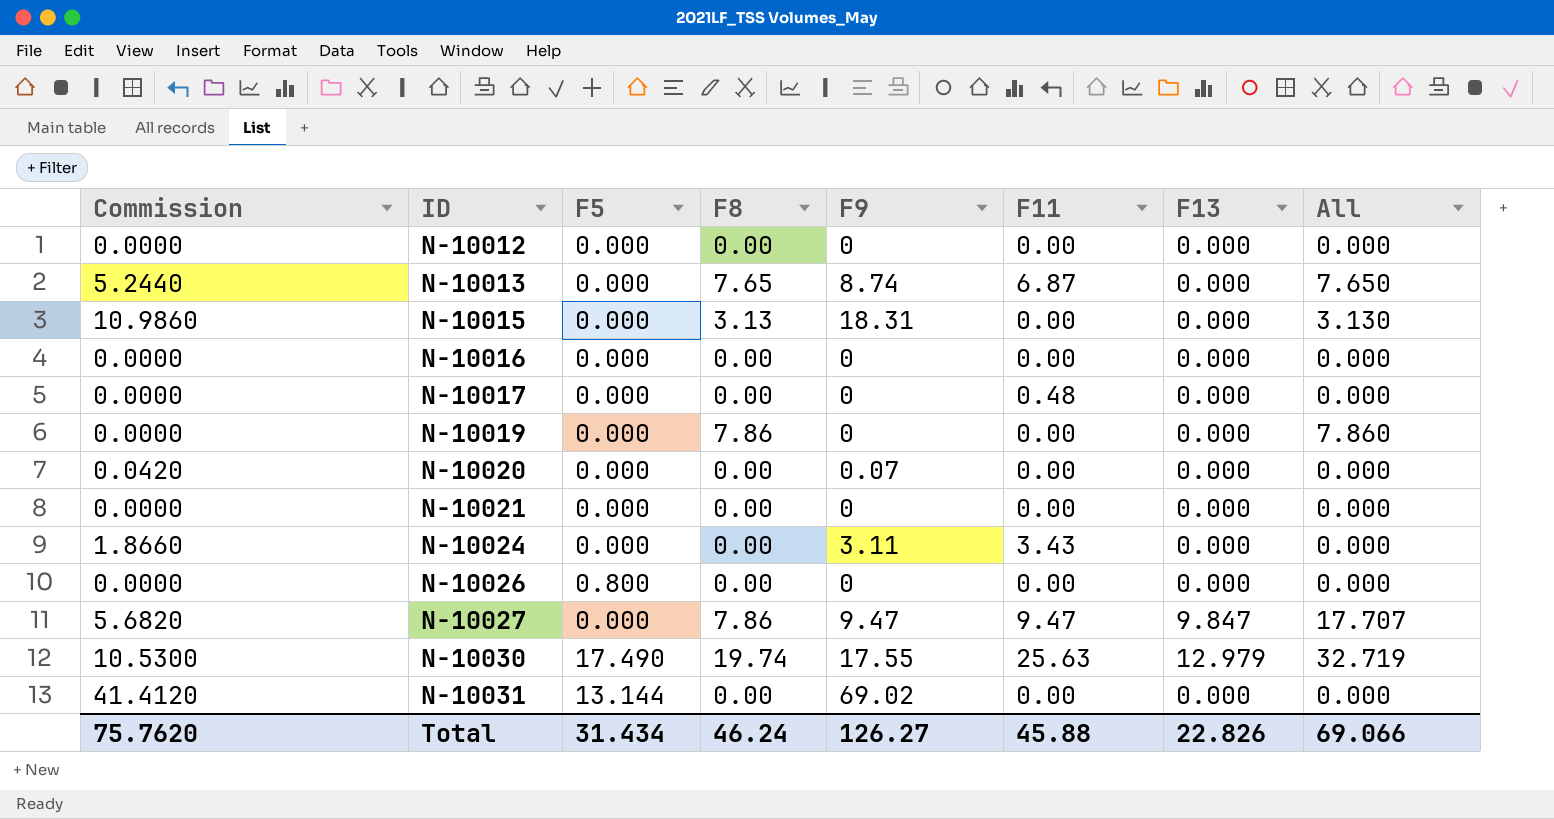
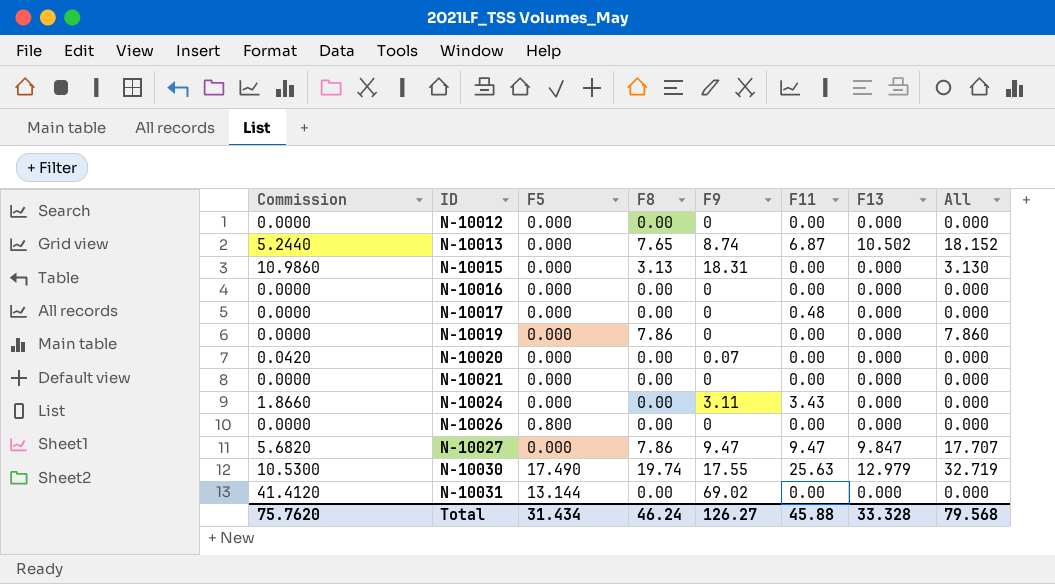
N-10013 | F13: 0.000 -> 10.502
N-10013 | All: 7.650 -> 18.152
Total | F13: 22.826 -> 33.328
Total | All: 69.066 -> 79.568

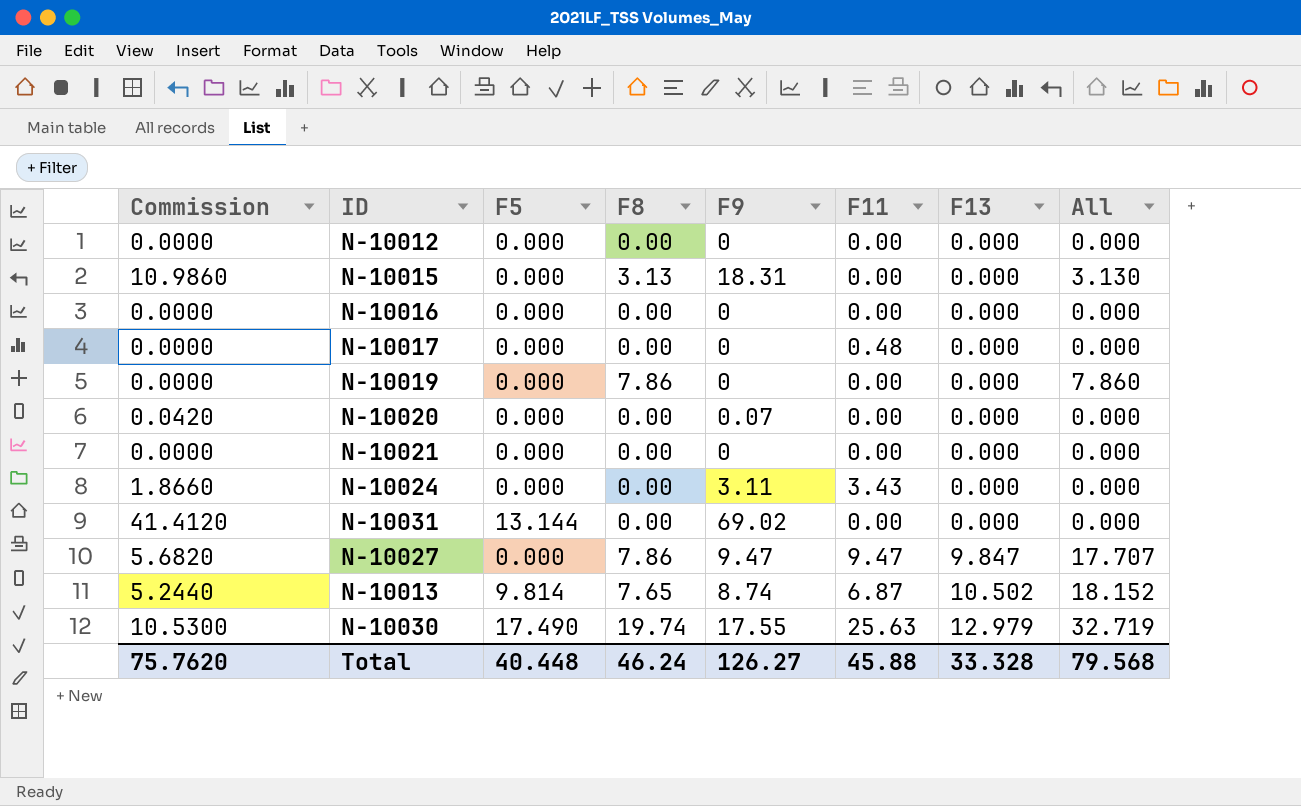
row order: ID ascending -> F13 ascending
row N-10026: 0.0000 | 0.800 | 0.00 | 0 | 0.00 | 0.000 | 0.000 -> none
N-10013 | F5: 0.000 -> 9.814
Total | F5: 31.434 -> 40.448

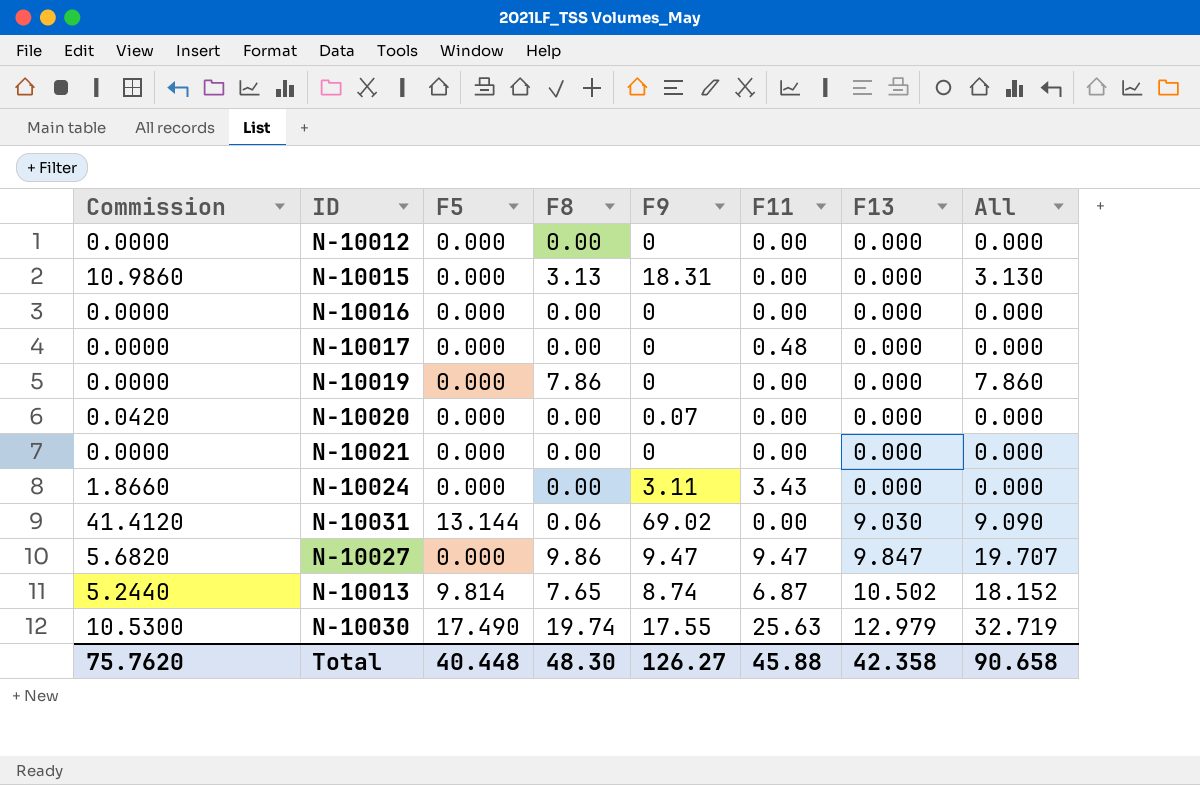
N-10031 | F8: 0.00 -> 0.06
N-10031 | F13: 0.000 -> 9.030
N-10031 | All: 0.000 -> 9.090
N-10027 | F8: 7.86 -> 9.86
N-10027 | All: 17.707 -> 19.707
Total | F8: 46.24 -> 48.30
Total | F13: 33.328 -> 42.358
Total | All: 79.568 -> 90.658

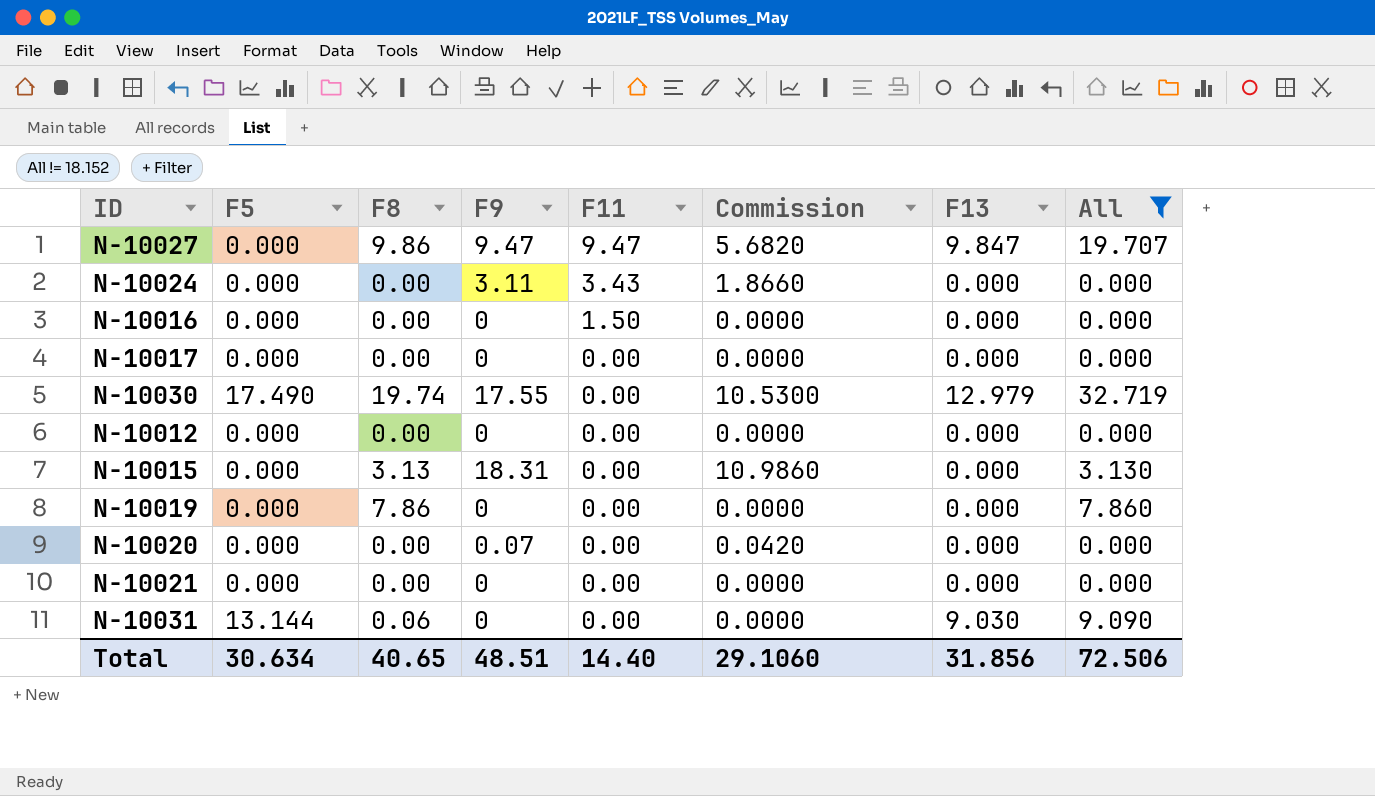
filter: none -> All != 18.152
row order: F13 ascending -> F11 descending
column Commission | position: 1 -> 6
N-10016 | F11: 0.00 -> 1.50
N-10017 | F11: 0.48 -> 0.00
N-10030 | F11: 25.63 -> 0.00
N-10031 | F9: 69.02 -> 0
N-10031 | Commission: 41.4120 -> 0.0000
Total | F5: 40.448 -> 30.634
Total | F8: 48.30 -> 40.65
Total | F9: 126.27 -> 48.51
Total | F11: 45.88 -> 14.40
Total | Commission: 75.7620 -> 29.1060
Total | F13: 42.358 -> 31.856
Total | All: 90.658 -> 72.506

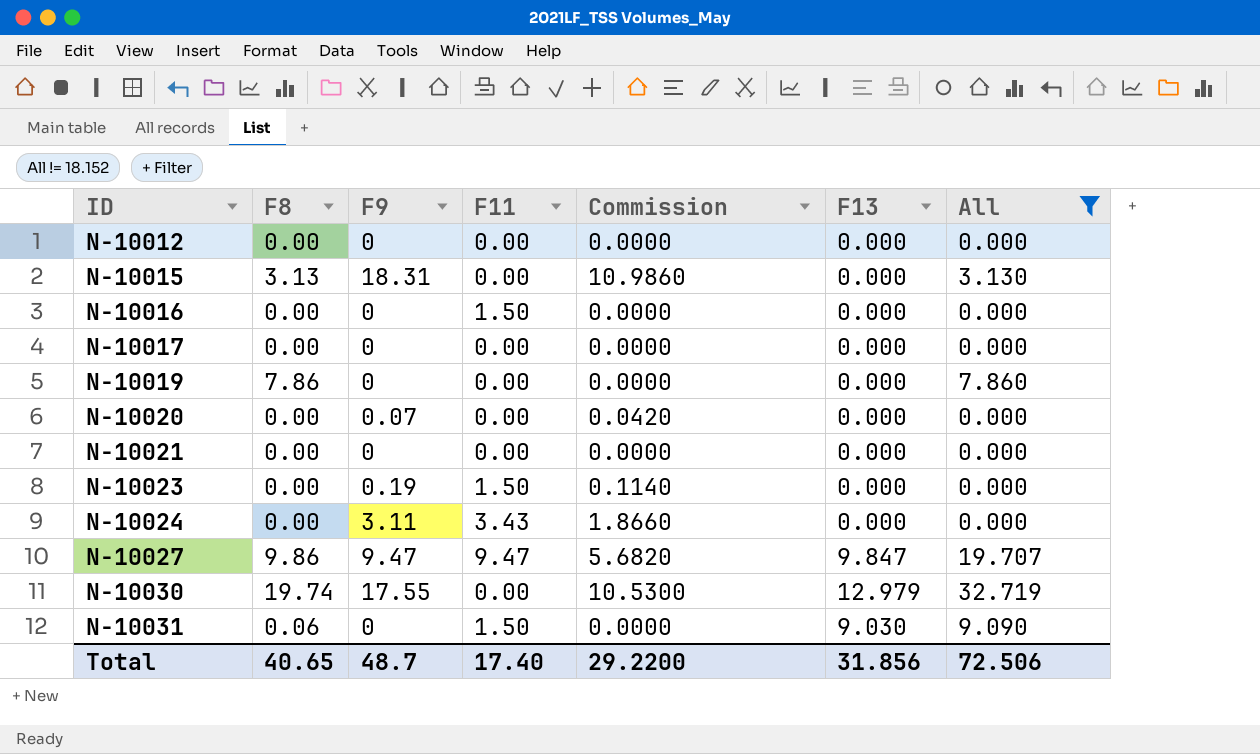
row order: F11 descending -> ID ascending
column F5 | position: 2 -> none
row N-10023: none -> 0.00 | 0.19 | 1.50 | 0.1140 | 0.000 | 0.000
N-10031 | F11: 0.00 -> 1.50
Total | F9: 48.51 -> 48.7
Total | F11: 14.40 -> 17.40
Total | Commission: 29.1060 -> 29.2200

